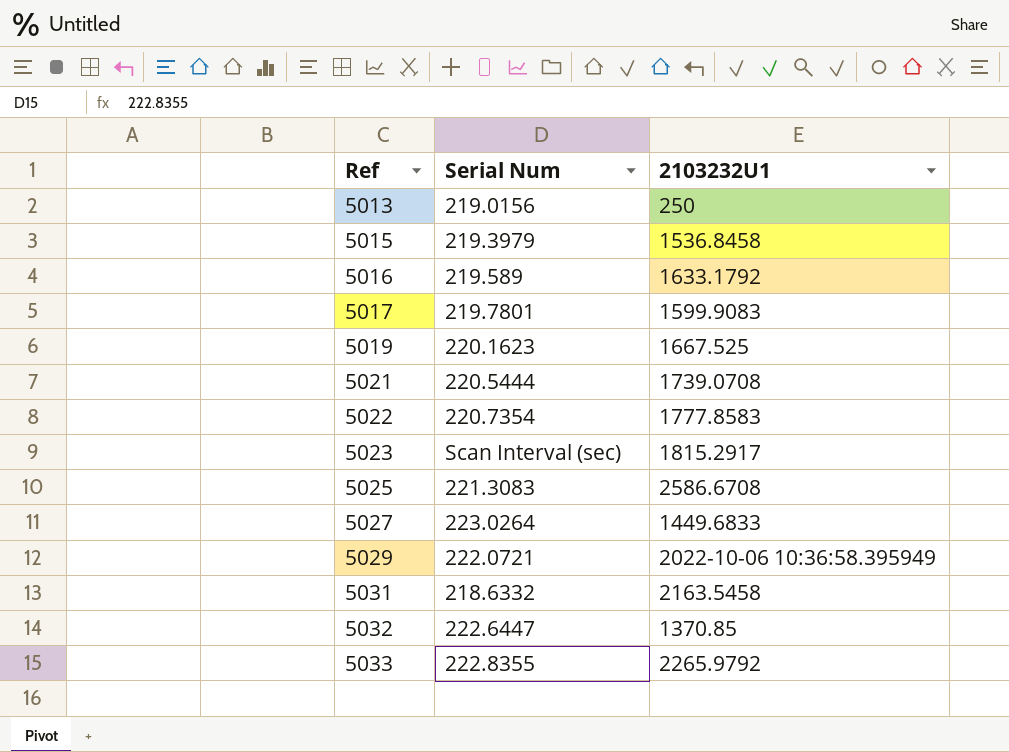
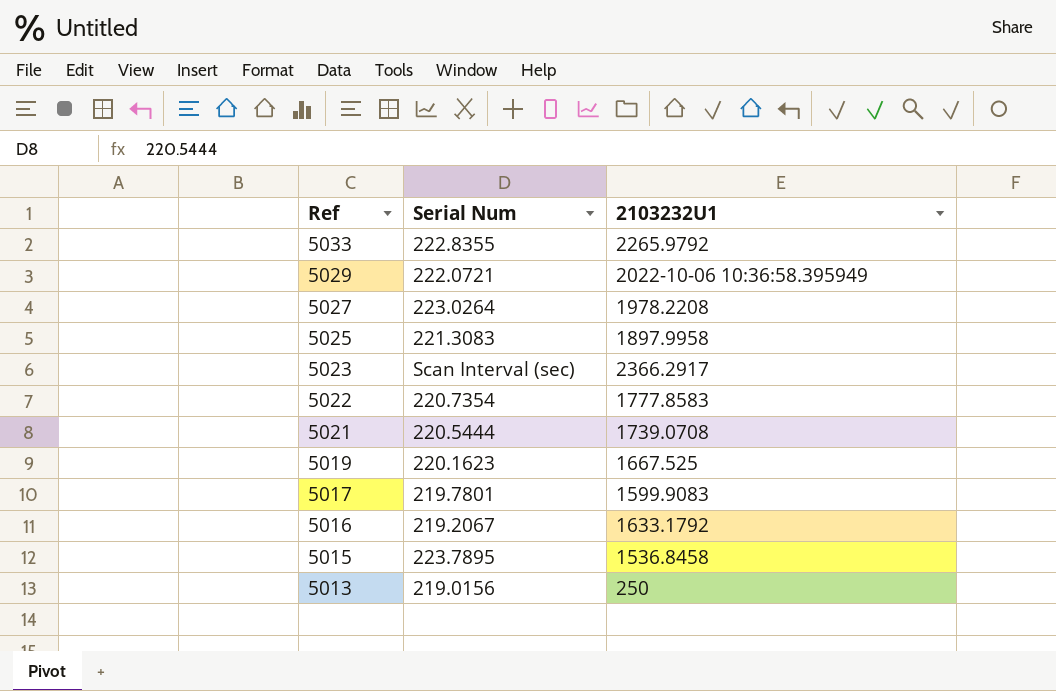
row order: Ref ascending -> Ref descending
row 5031: 218.6332 | 2163.5458 -> none
row 5032: 222.6447 | 1370.85 -> none
5027 | 2103232U1: 1449.6833 -> 1978.2208
5025 | 2103232U1: 2586.6708 -> 1897.9958
5023 | 2103232U1: 1815.2917 -> 2366.2917
5016 | Serial Num: 219.589 -> 219.2067
5015 | Serial Num: 219.3979 -> 223.7895

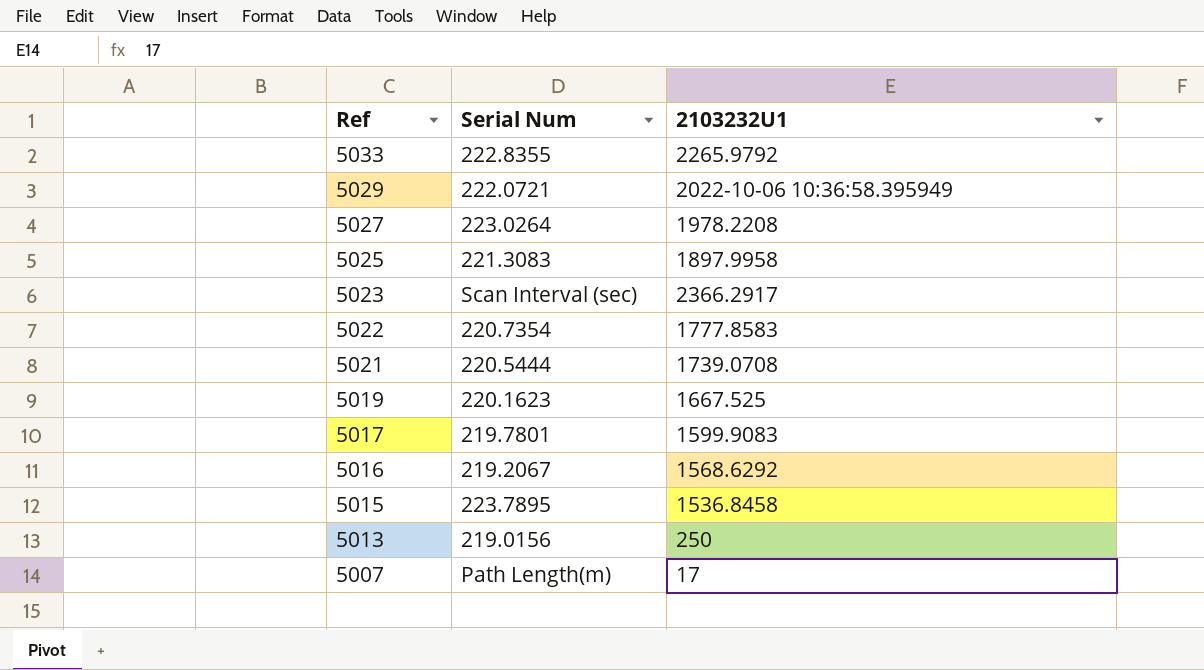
5016 | 2103232U1: 1633.1792 -> 1568.6292
row 5007: none -> Path Length(m) | 17

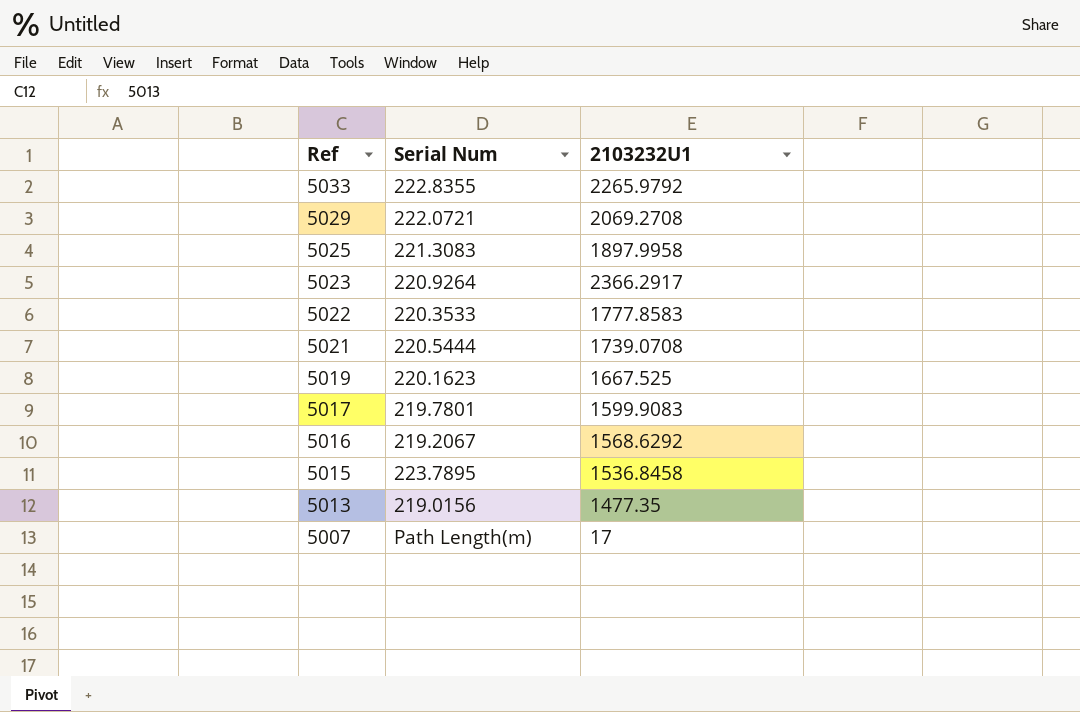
row 5027: 223.0264 | 1978.2208 -> none
5029 | 2103232U1: 2022-10-06 10:36:58.395949 -> 2069.2708
5023 | Serial Num: Scan Interval (sec) -> 220.9264
5022 | Serial Num: 220.7354 -> 220.3533
5013 | 2103232U1: 250 -> 1477.35

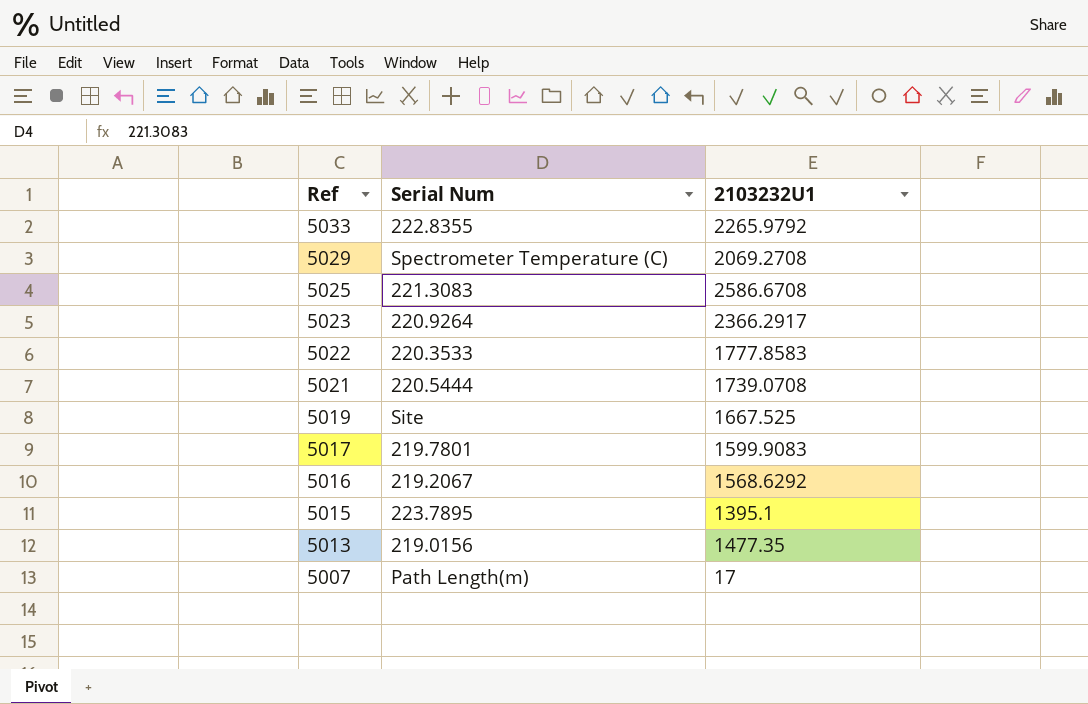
5029 | Serial Num: 222.0721 -> Spectrometer Temperature (C)
5025 | 2103232U1: 1897.9958 -> 2586.6708
5019 | Serial Num: 220.1623 -> Site
5015 | 2103232U1: 1536.8458 -> 1395.1

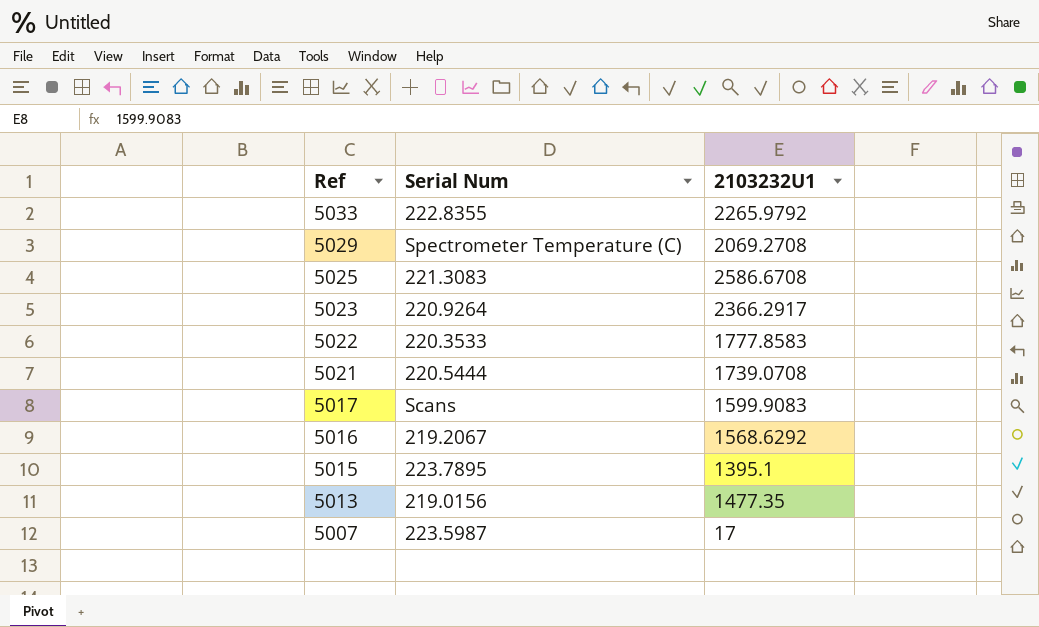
row 5019: Site | 1667.525 -> none
5017 | Serial Num: 219.7801 -> Scans
5007 | Serial Num: Path Length(m) -> 223.5987

